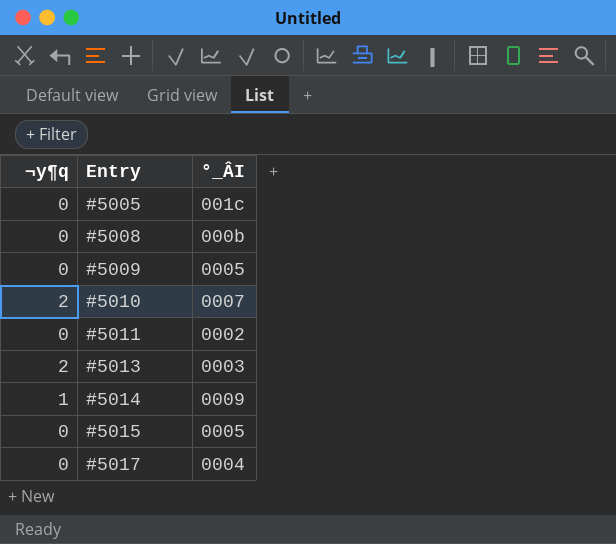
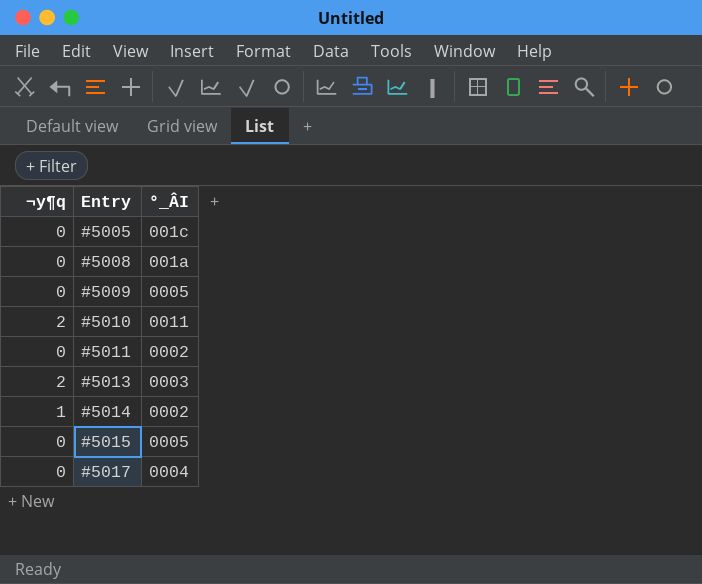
#5008 | °_ÂI: 000b -> 001a
#5010 | °_ÂI: 0007 -> 0011
#5014 | °_ÂI: 0009 -> 0002

